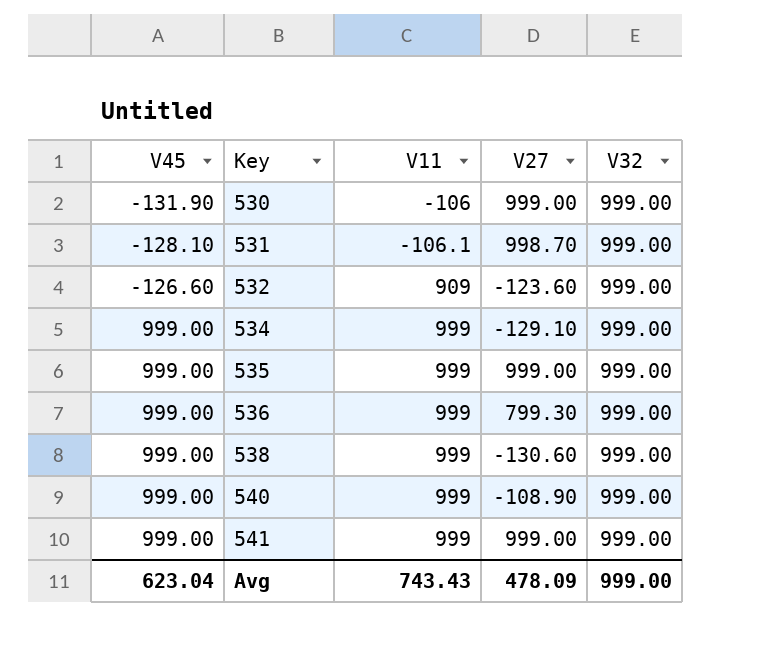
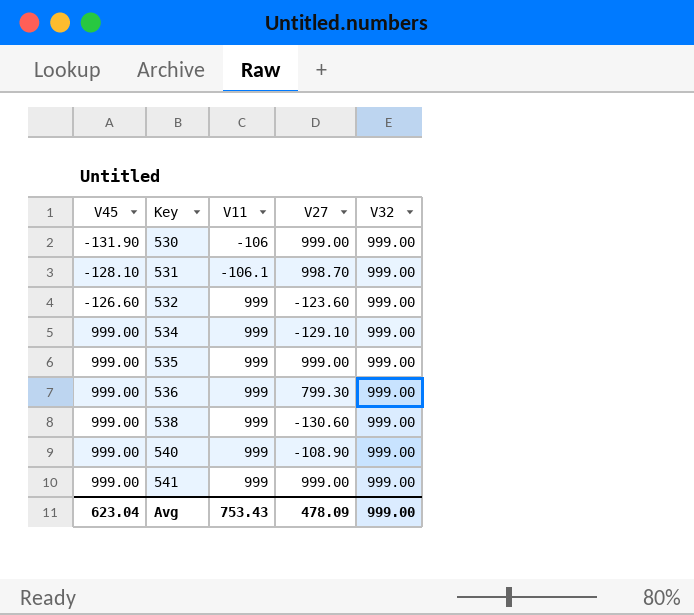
532 | V11: 909 -> 999
Avg | V11: 743.43 -> 753.43

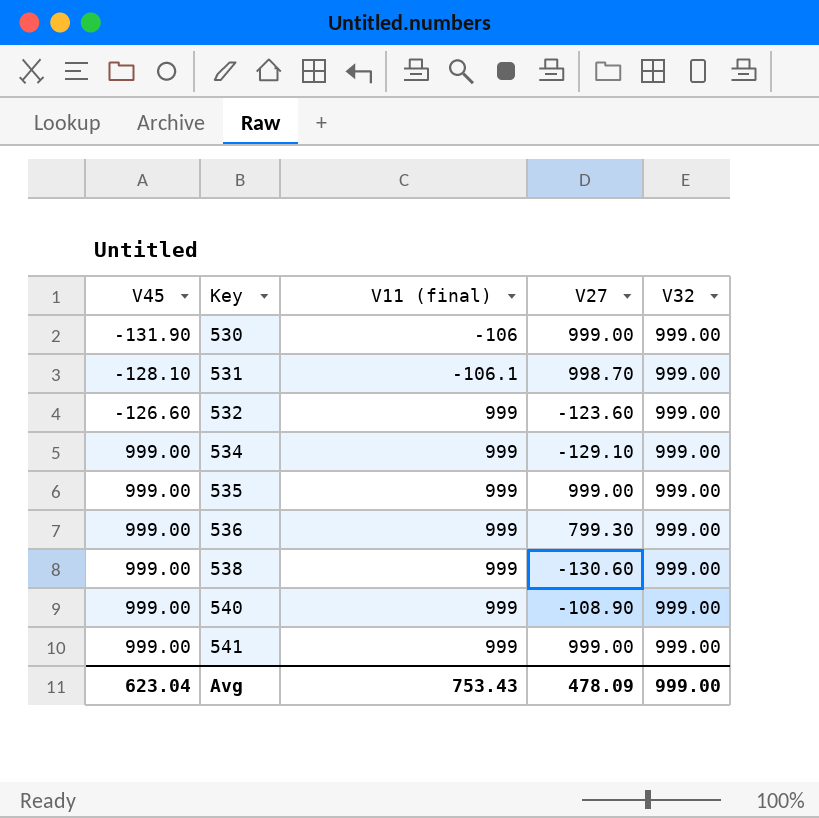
column name: V11 -> V11 (final)

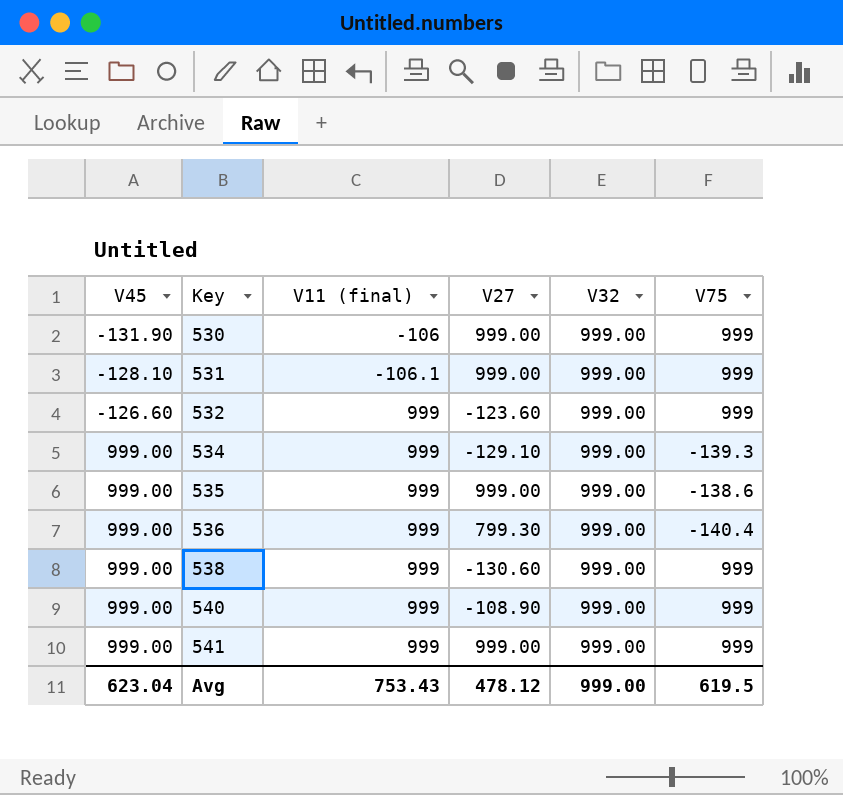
column V75 | position: none -> 6
531 | V27: 998.70 -> 999.00
Avg | V27: 478.09 -> 478.12

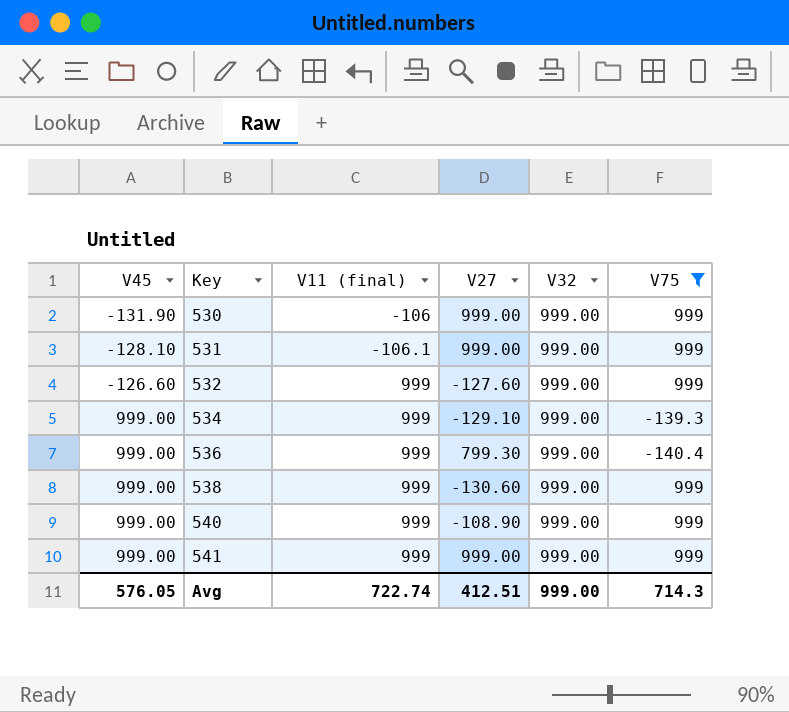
filter: none -> V75 != -138.6
532 | V27: -123.60 -> -127.60
Avg | V45: 623.04 -> 576.05
Avg | V11 (final): 753.43 -> 722.74
Avg | V27: 478.12 -> 412.51
Avg | V75: 619.5 -> 714.3

